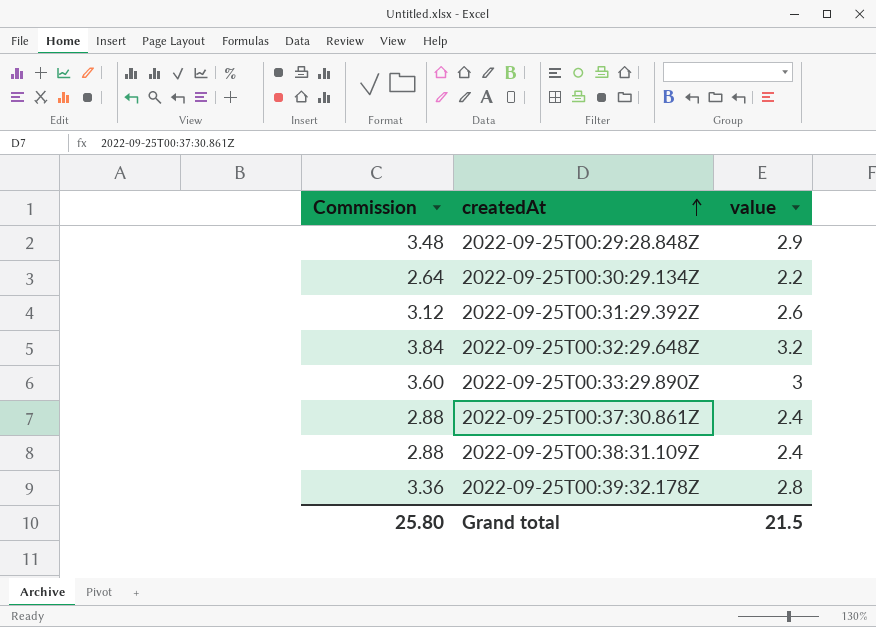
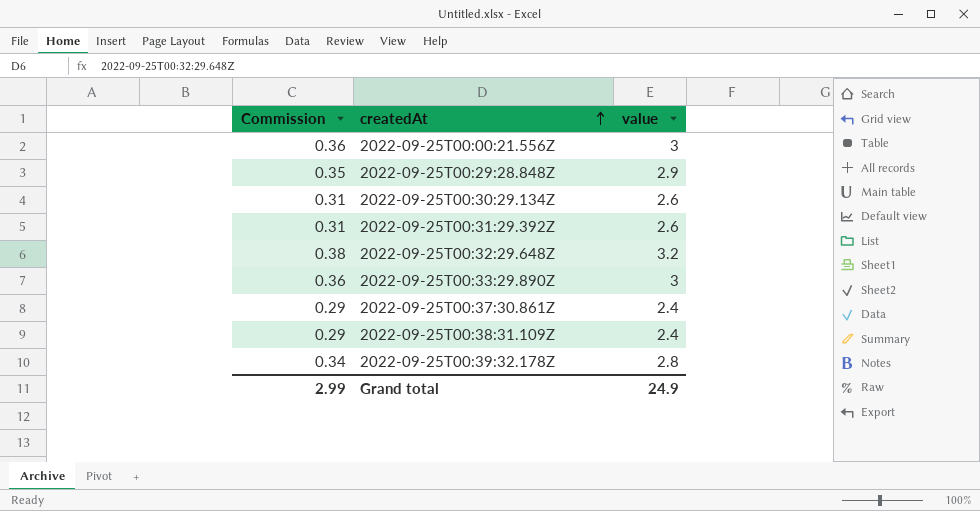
column Commission | formula: [value] * 1.2 -> [value] * 0.12
row 2022-09-25T00:00:21.556Z: none -> 0.36 | 3
2022-09-25T00:30:29.134Z | value: 2.2 -> 2.6
Grand total | Commission: 25.80 -> 2.99
Grand total | value: 21.5 -> 24.9

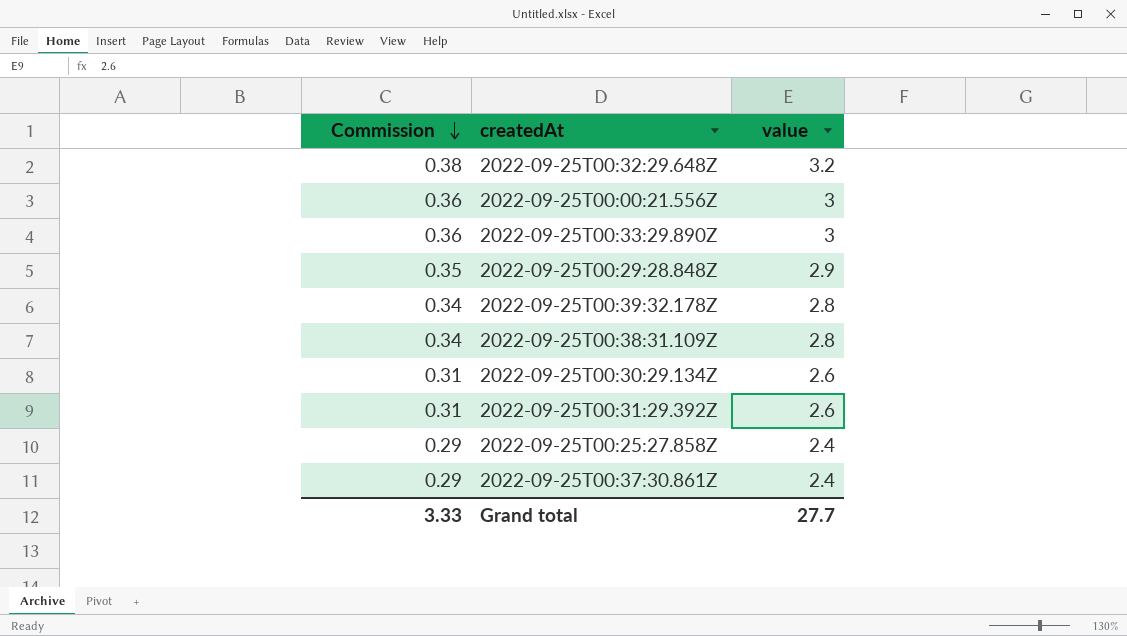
row order: createdAt ascending -> Commission descending
2022-09-25T00:38:31.109Z | Commission: 0.29 -> 0.34
2022-09-25T00:38:31.109Z | value: 2.4 -> 2.8
row 2022-09-25T00:25:27.858Z: none -> 0.29 | 2.4
Grand total | Commission: 2.99 -> 3.33
Grand total | value: 24.9 -> 27.7

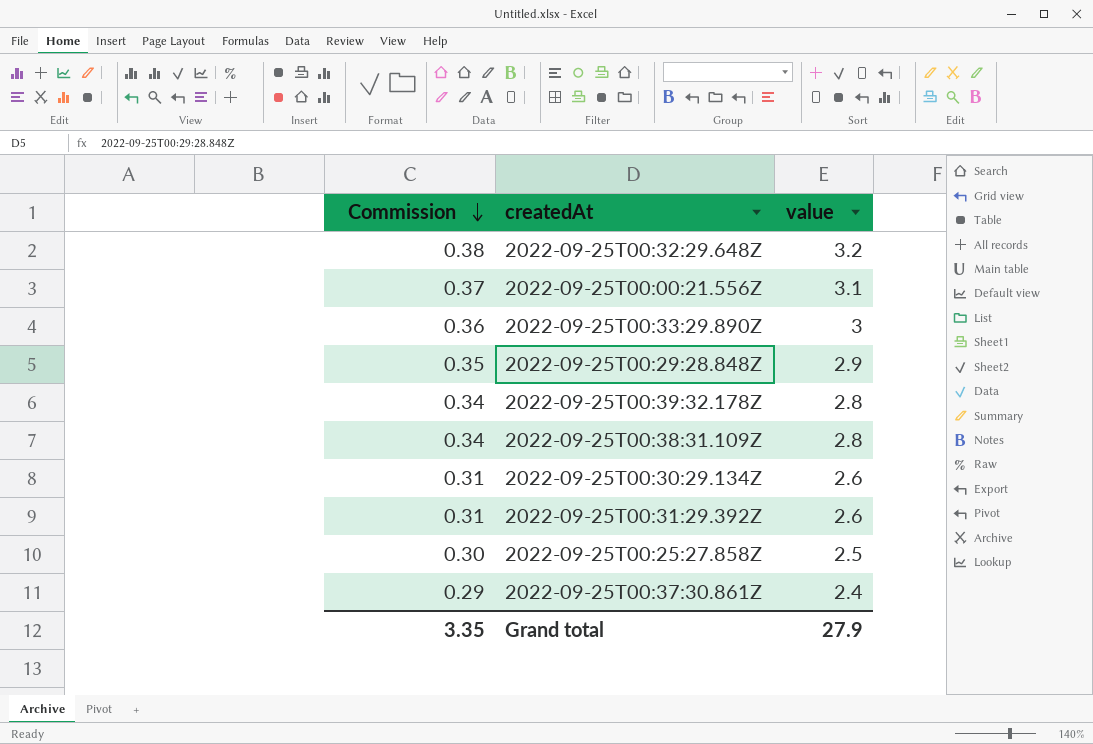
2022-09-25T00:00:21.556Z | Commission: 0.36 -> 0.37
2022-09-25T00:00:21.556Z | value: 3 -> 3.1
2022-09-25T00:25:27.858Z | Commission: 0.29 -> 0.30
2022-09-25T00:25:27.858Z | value: 2.4 -> 2.5
Grand total | Commission: 3.33 -> 3.35
Grand total | value: 27.7 -> 27.9

